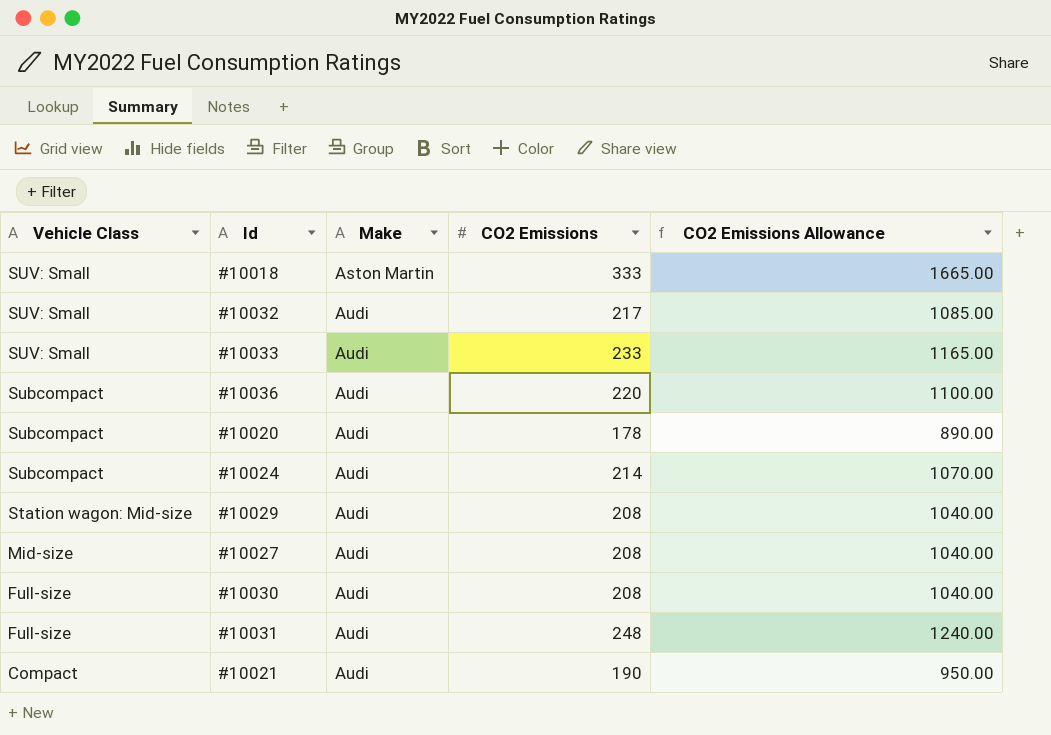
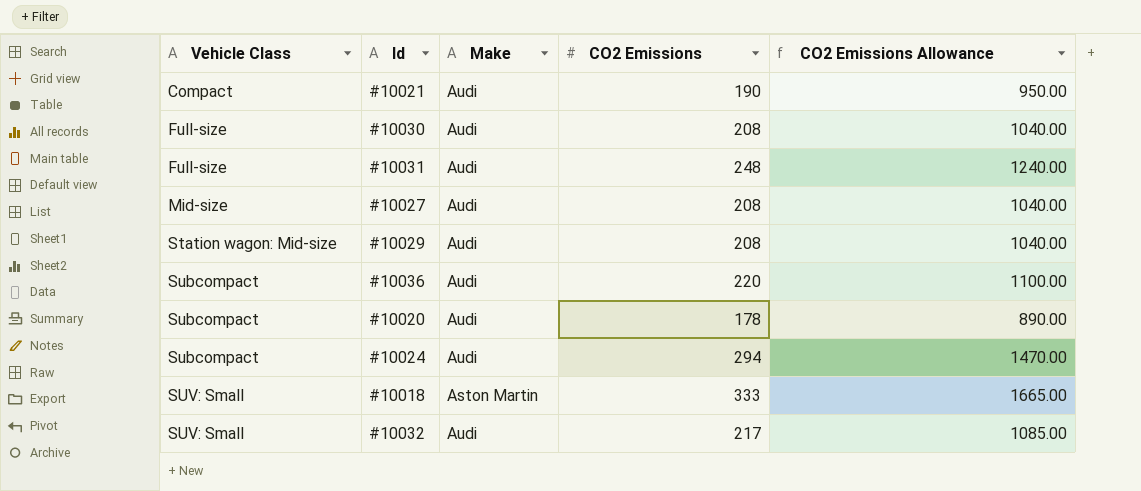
row order: Vehicle Class descending -> Vehicle Class ascending
row #10033: SUV: Small | Audi | 233 | 1165.00 -> none
#10024 | CO2 Emissions: 214 -> 294
#10024 | CO2 Emissions Allowance: 1070.00 -> 1470.00

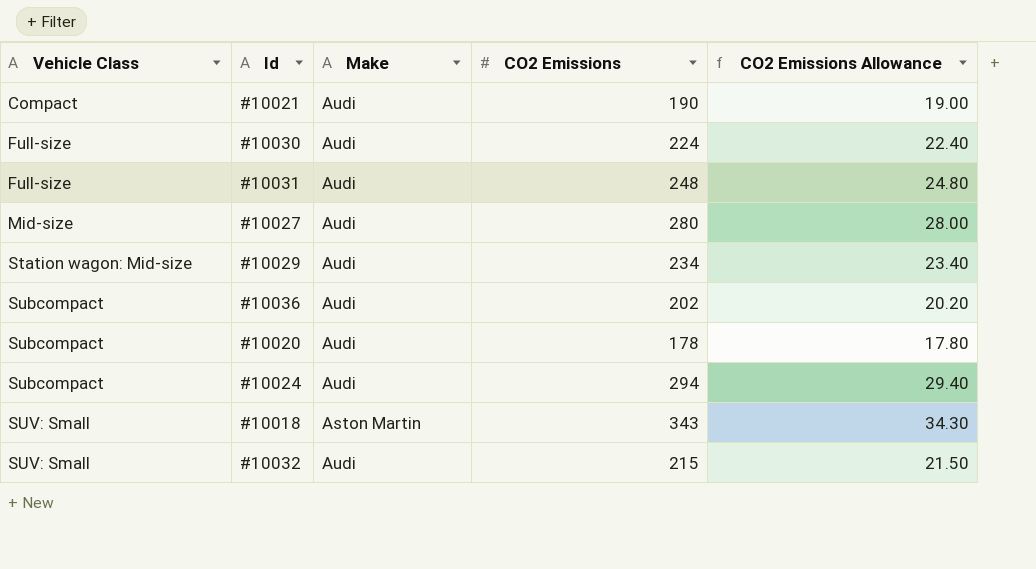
column CO2 Emissions Allowance | formula: [CO2 Emissions] * 5 -> [CO2 Emissions] * 0.1
#10030 | CO2 Emissions: 208 -> 224
#10027 | CO2 Emissions: 208 -> 280
#10029 | CO2 Emissions: 208 -> 234
#10036 | CO2 Emissions: 220 -> 202
#10018 | CO2 Emissions: 333 -> 343
#10032 | CO2 Emissions: 217 -> 215

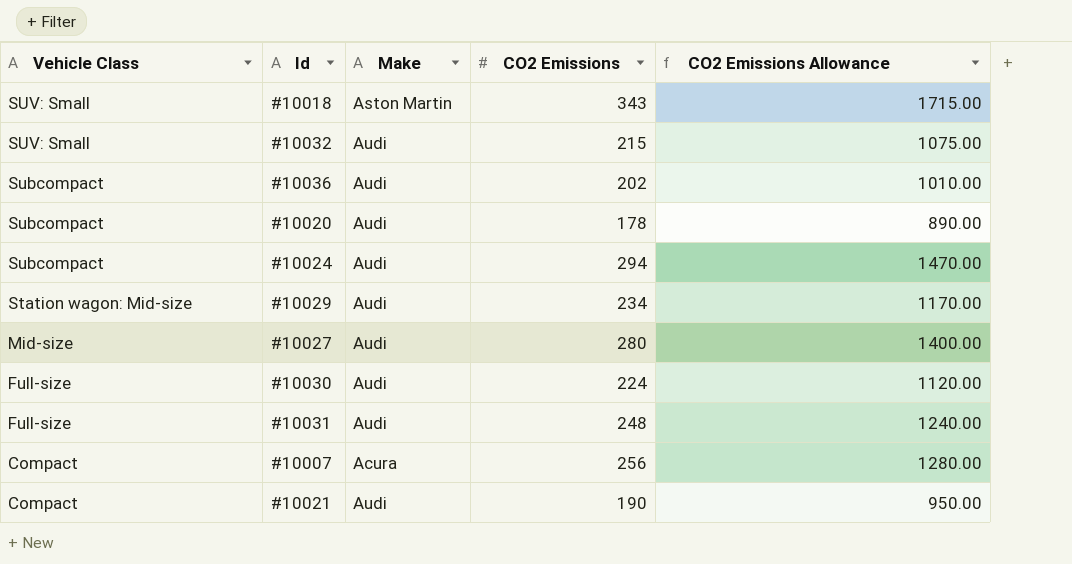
row order: Vehicle Class ascending -> Vehicle Class descending
column CO2 Emissions Allowance | formula: [CO2 Emissions] * 0.1 -> [CO2 Emissions] * 5
row #10007: none -> Compact | Acura | 256 | 1280.00

